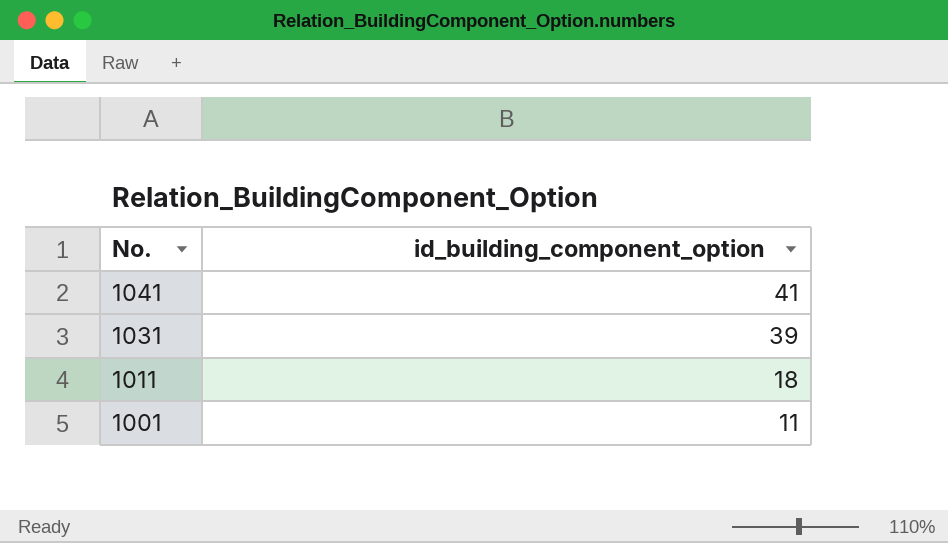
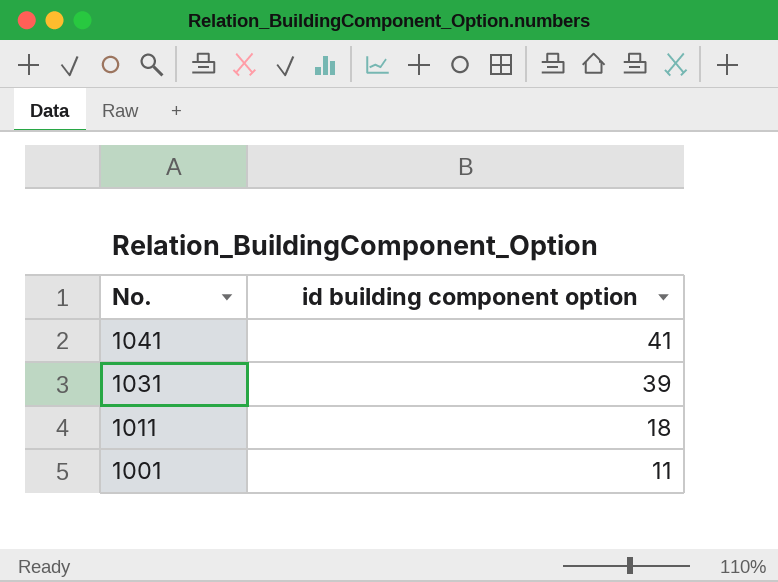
column name: id_building_component_option -> id building component option

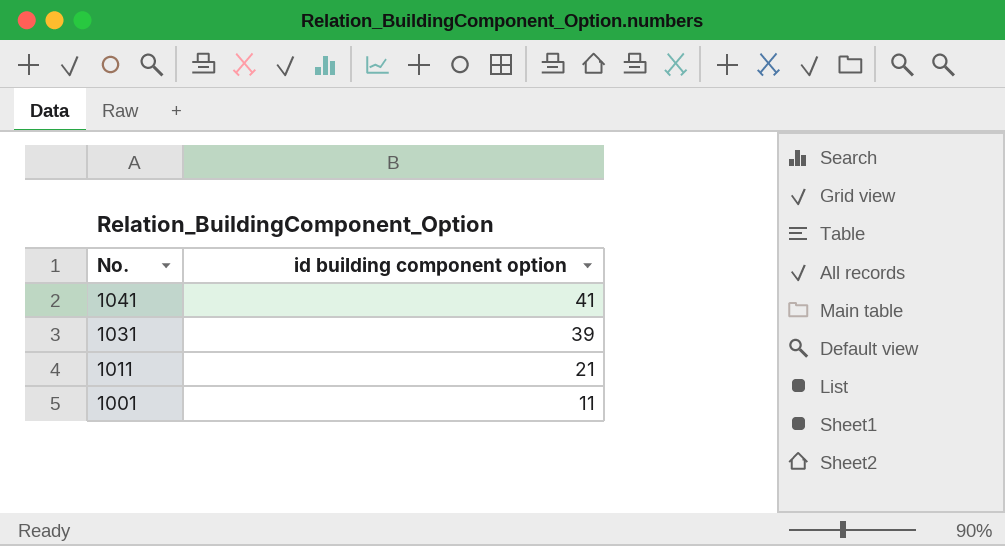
1011 | id building component option: 18 -> 21

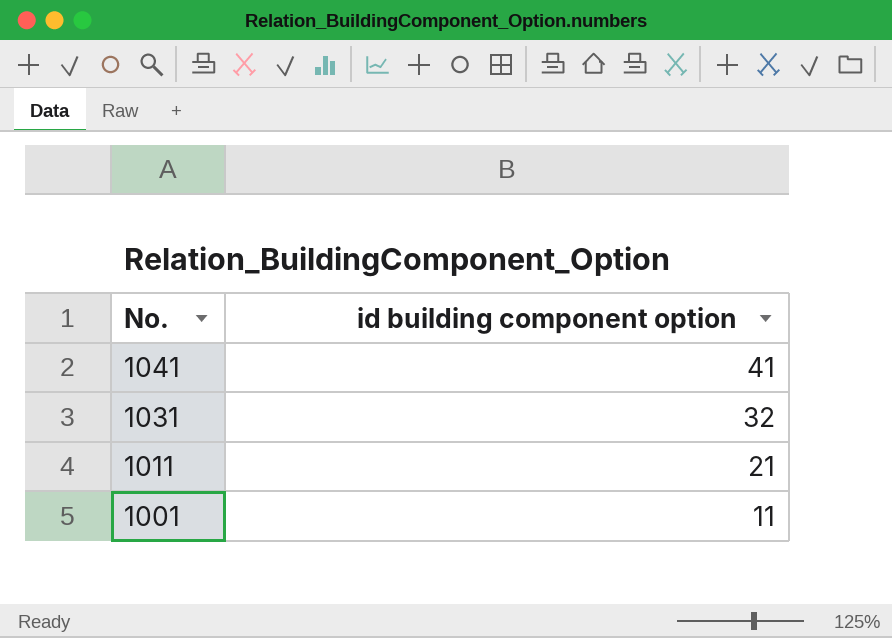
1031 | id building component option: 39 -> 32

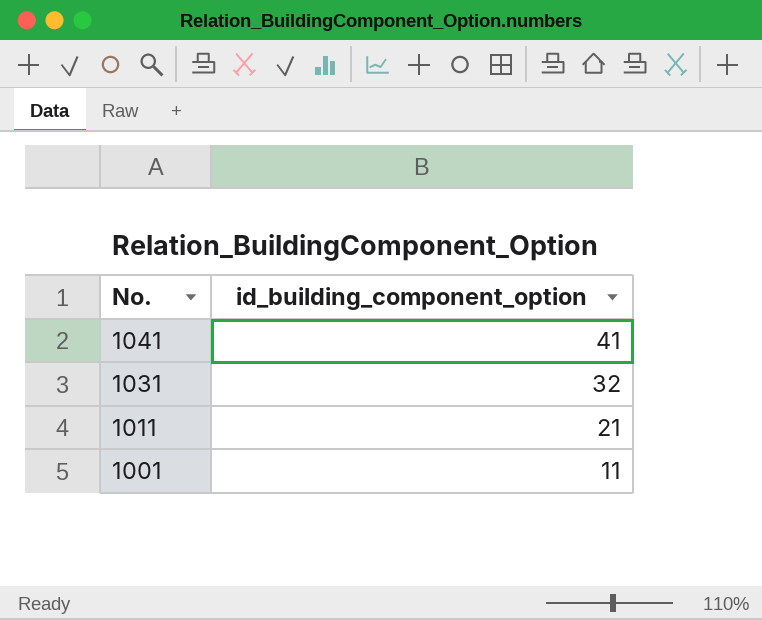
column name: id building component option -> id_building_component_option

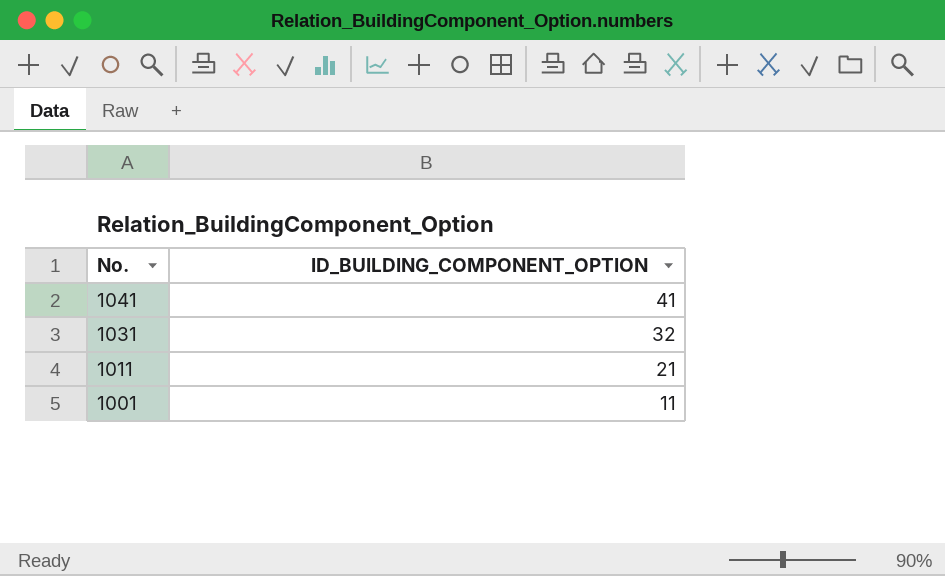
column name: id_building_component_option -> ID_BUILDING_COMPONENT_OPTION

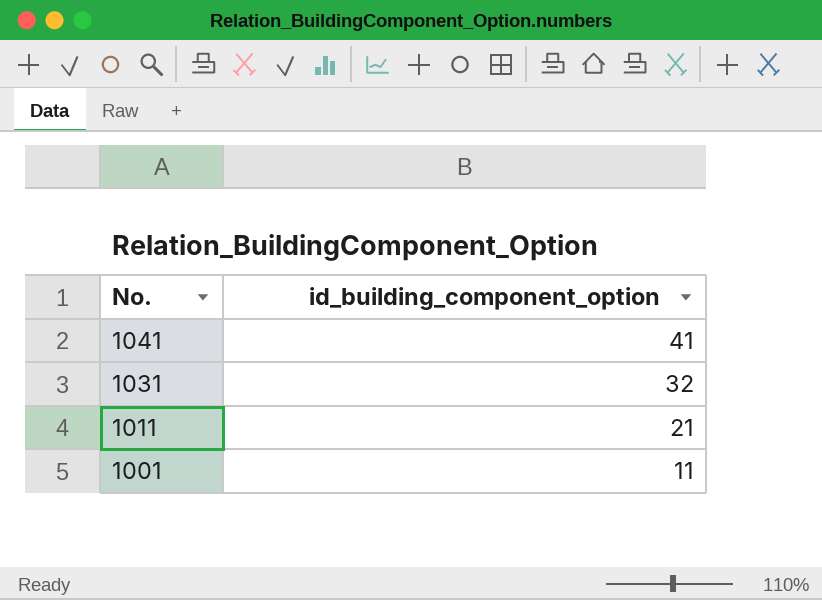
column name: ID_BUILDING_COMPONENT_OPTION -> id_building_component_option

